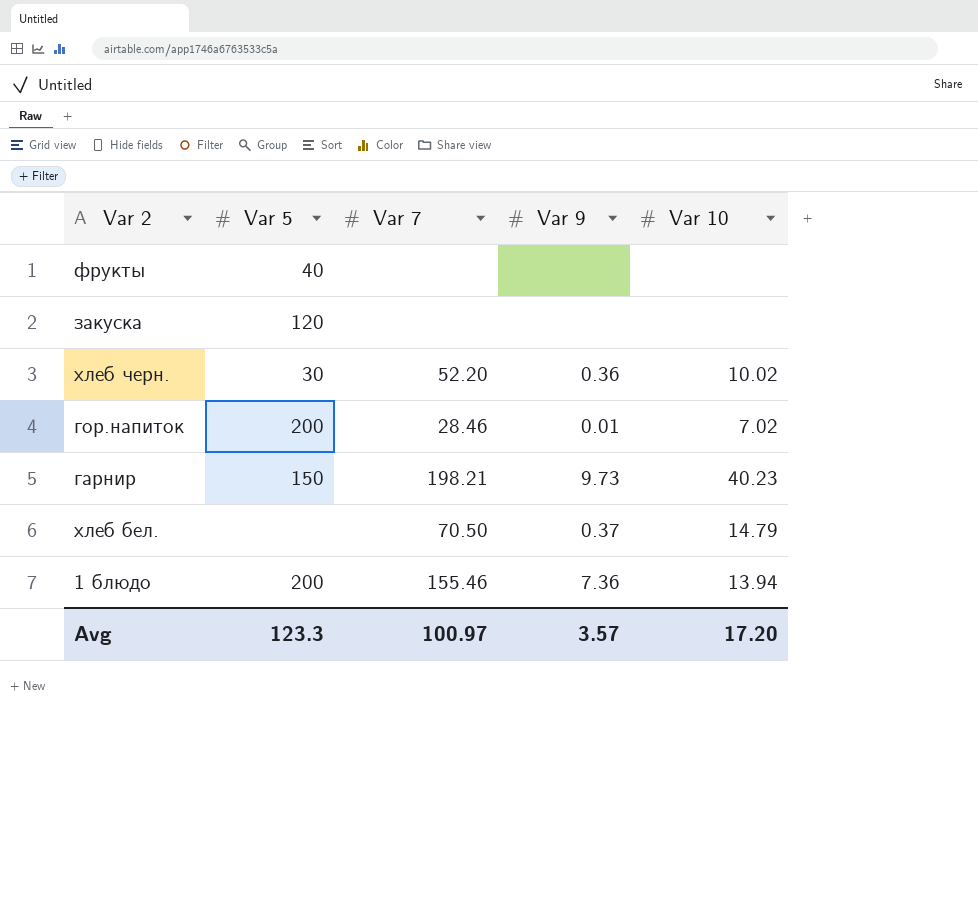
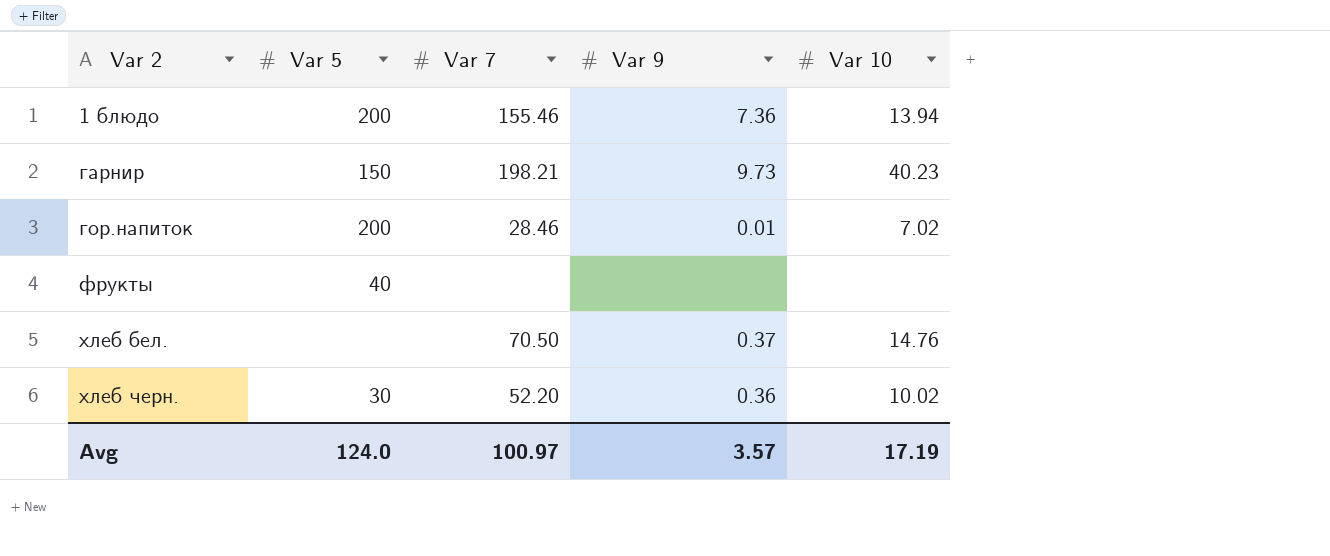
row order: none -> Var 2 ascending
row закуска: 120 | none | none | none -> none
хлеб бел. | Var 10: 14.79 -> 14.76
Avg | Var 5: 123.3 -> 124.0
Avg | Var 10: 17.20 -> 17.19

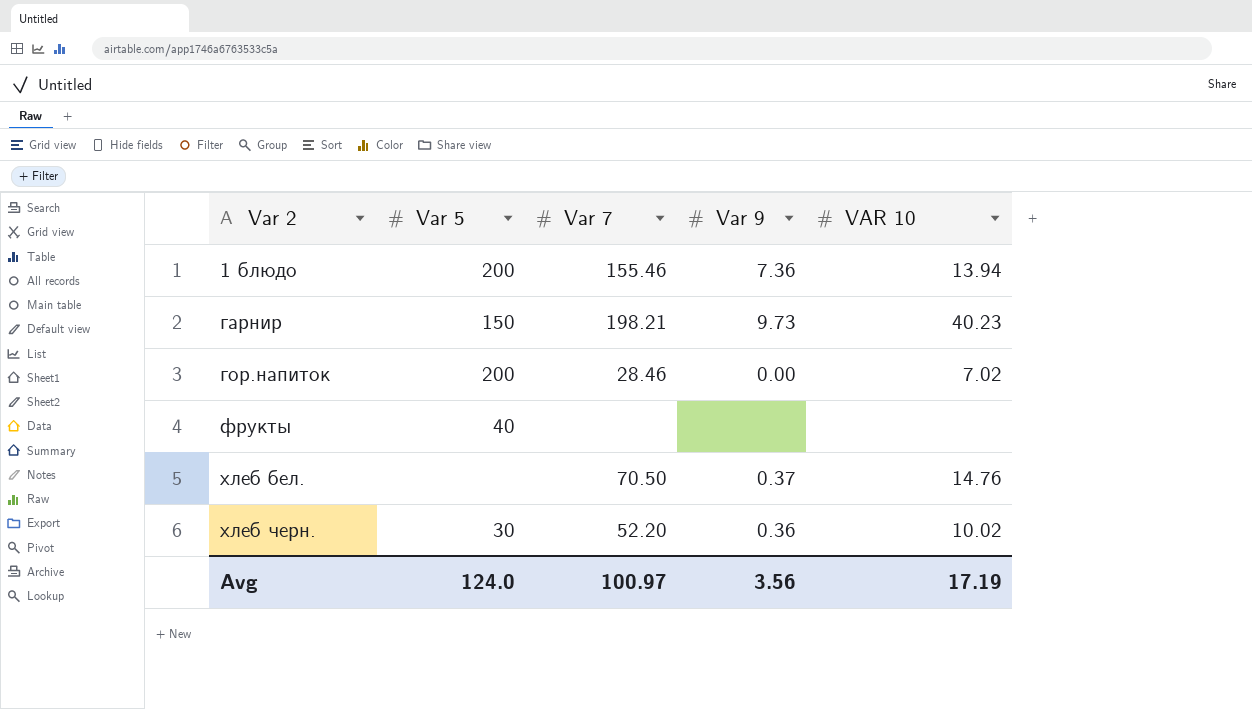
column name: Var 10 -> VAR 10
гор.напиток | Var 9: 0.01 -> 0.00
Avg | Var 9: 3.57 -> 3.56

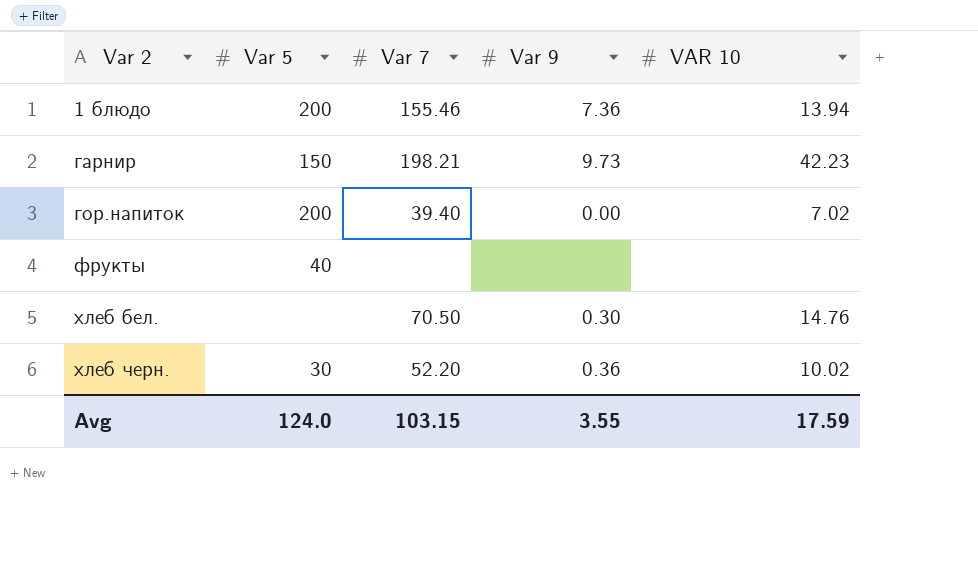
гарнир | VAR 10: 40.23 -> 42.23
гор.напиток | Var 7: 28.46 -> 39.40
хлеб бел. | Var 9: 0.37 -> 0.30
Avg | Var 7: 100.97 -> 103.15
Avg | Var 9: 3.56 -> 3.55
Avg | VAR 10: 17.19 -> 17.59

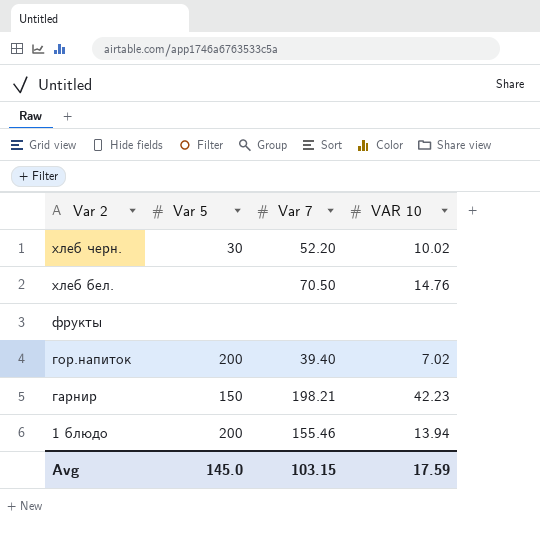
row order: Var 2 ascending -> Var 2 descending
column Var 9 | position: 4 -> none
фрукты | Var 5: 40 -> none
Avg | Var 5: 124.0 -> 145.0

